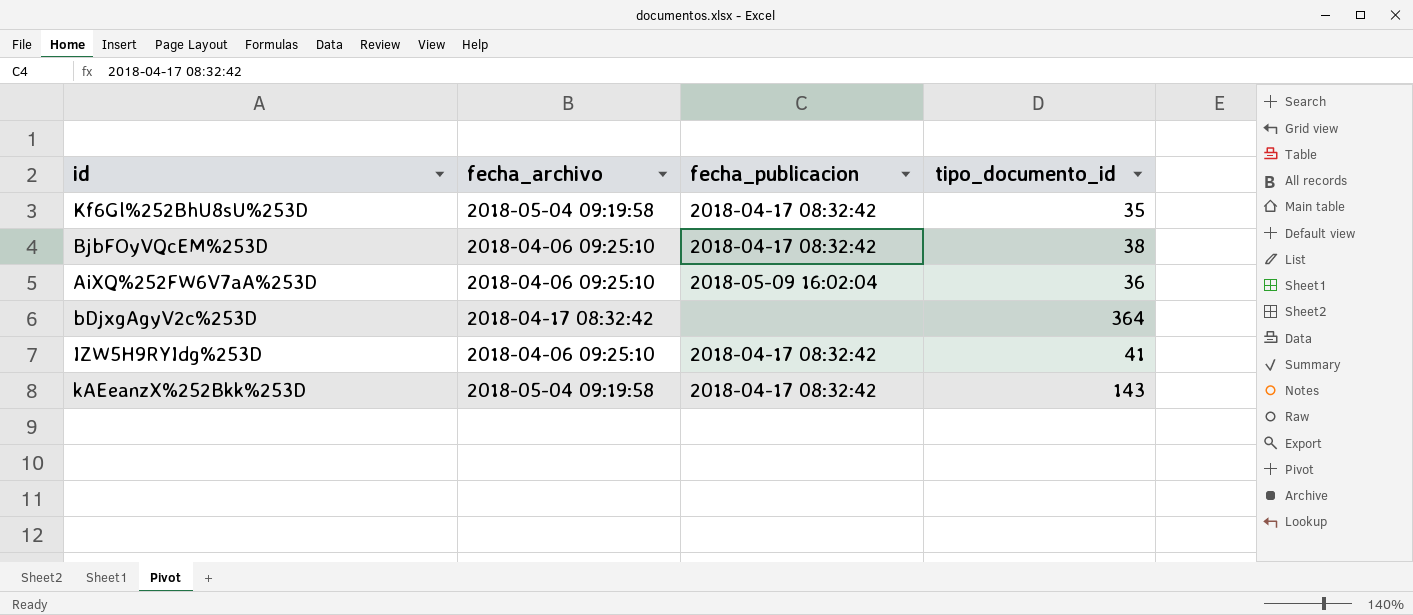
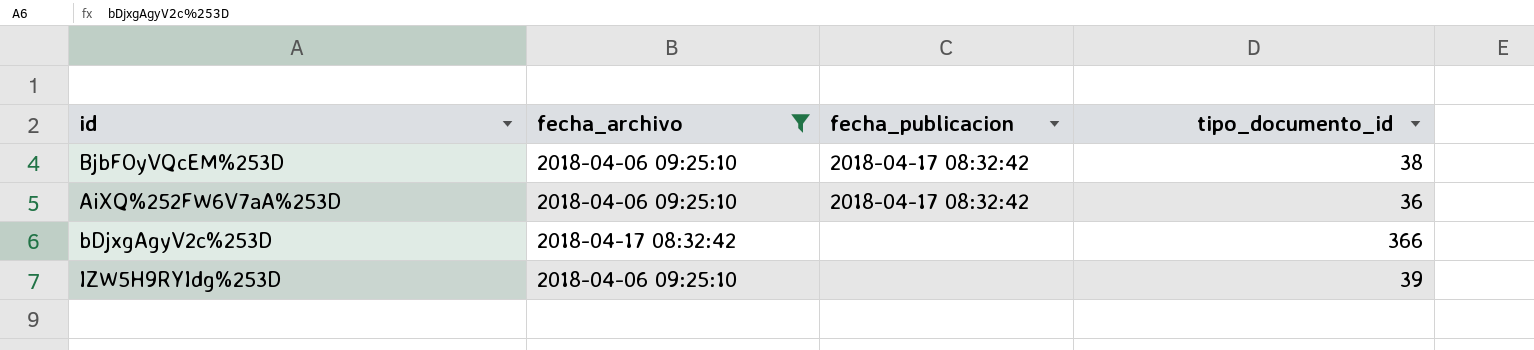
filter: none -> fecha_archivo != 2018-05-04 09:19:58
AiXQ%252FW6V7aA%253D | fecha_publicacion: 2018-05-09 16:02:04 -> 2018-04-17 08:32:42
bDjxgAgyV2c%253D | tipo_documento_id: 364 -> 366
IZW5H9RYIdg%253D | fecha_publicacion: 2018-04-17 08:32:42 -> none
IZW5H9RYIdg%253D | tipo_documento_id: 41 -> 39

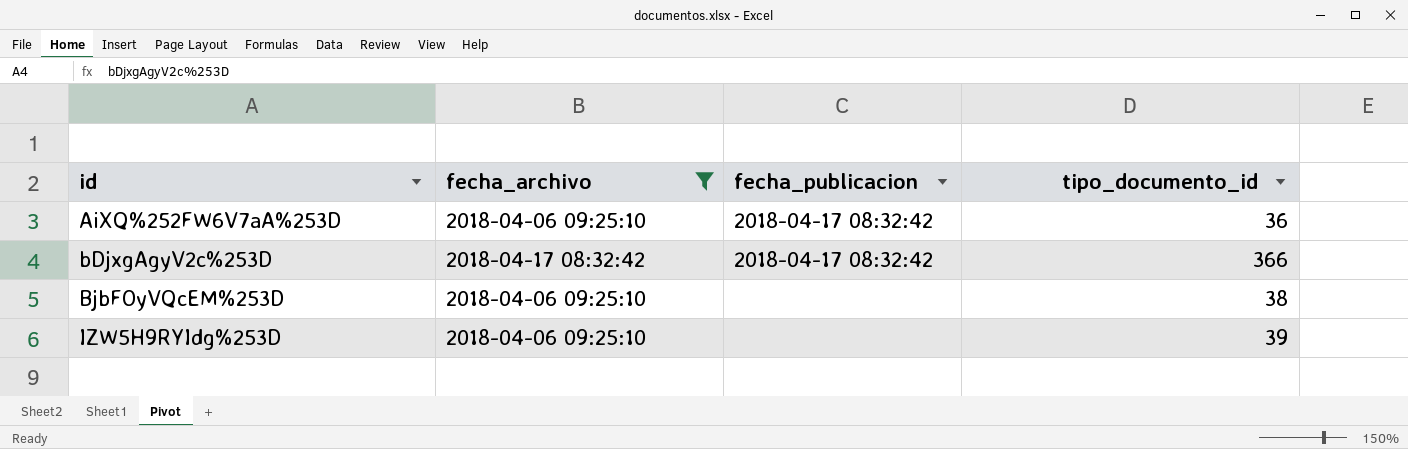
row order: none -> id ascending
bDjxgAgyV2c%253D | fecha_publicacion: none -> 2018-04-17 08:32:42
BjbFOyVQcEM%253D | fecha_publicacion: 2018-04-17 08:32:42 -> none

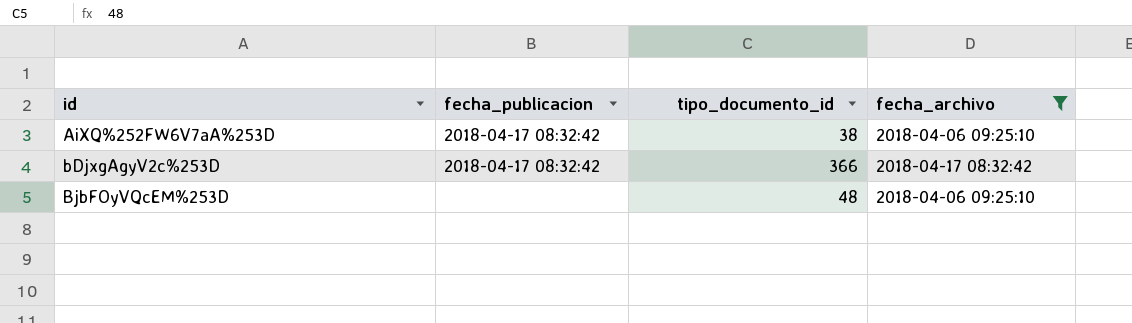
column fecha_archivo | position: 2 -> 4
row IZW5H9RYIdg%253D: 2018-04-06 09:25:10 | none | 39 -> none
AiXQ%252FW6V7aA%253D | tipo_documento_id: 36 -> 38
BjbFOyVQcEM%253D | tipo_documento_id: 38 -> 48

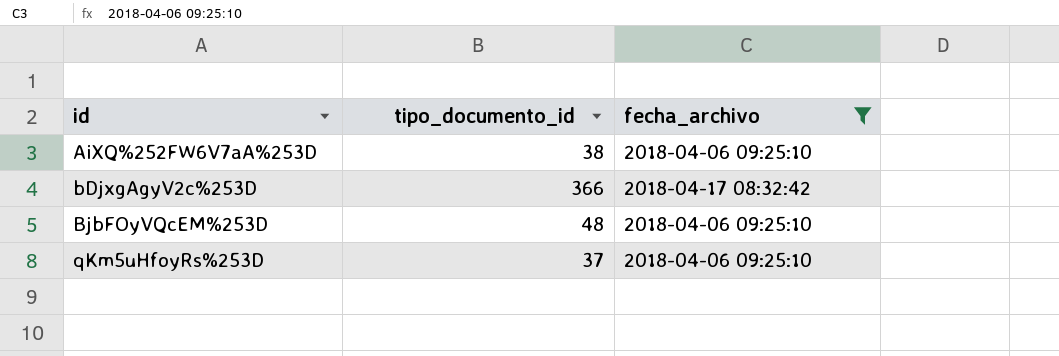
column fecha_publicacion | position: 2 -> none
row qKm5uHfoyRs%253D: none -> 37 | 2018-04-06 09:25:10

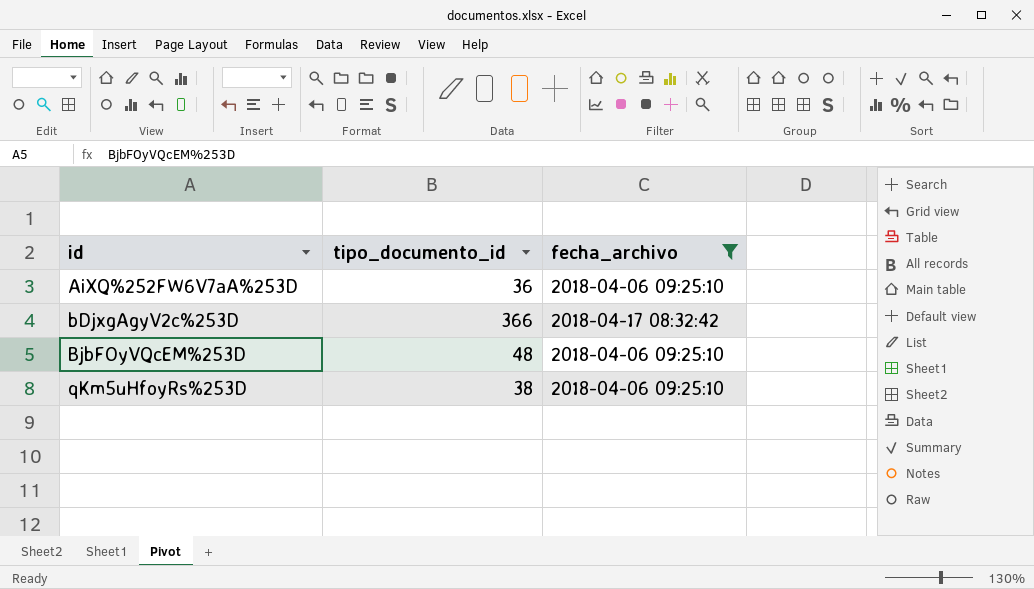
AiXQ%252FW6V7aA%253D | tipo_documento_id: 38 -> 36
qKm5uHfoyRs%253D | tipo_documento_id: 37 -> 38

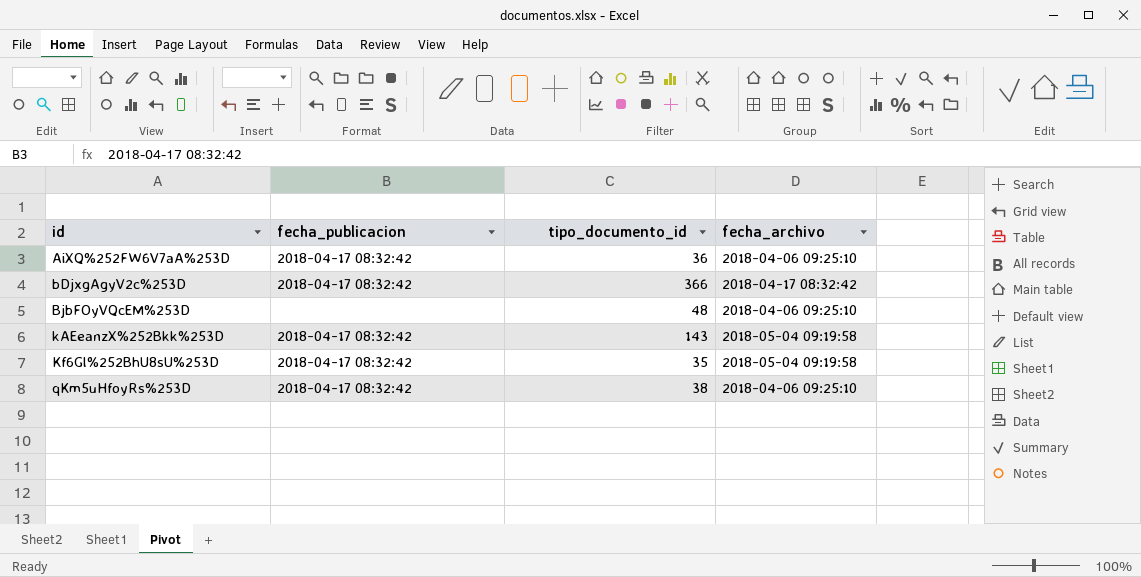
filter: fecha_archivo != 2018-05-04 09:19:58 -> none
column fecha_publicacion | position: none -> 2

